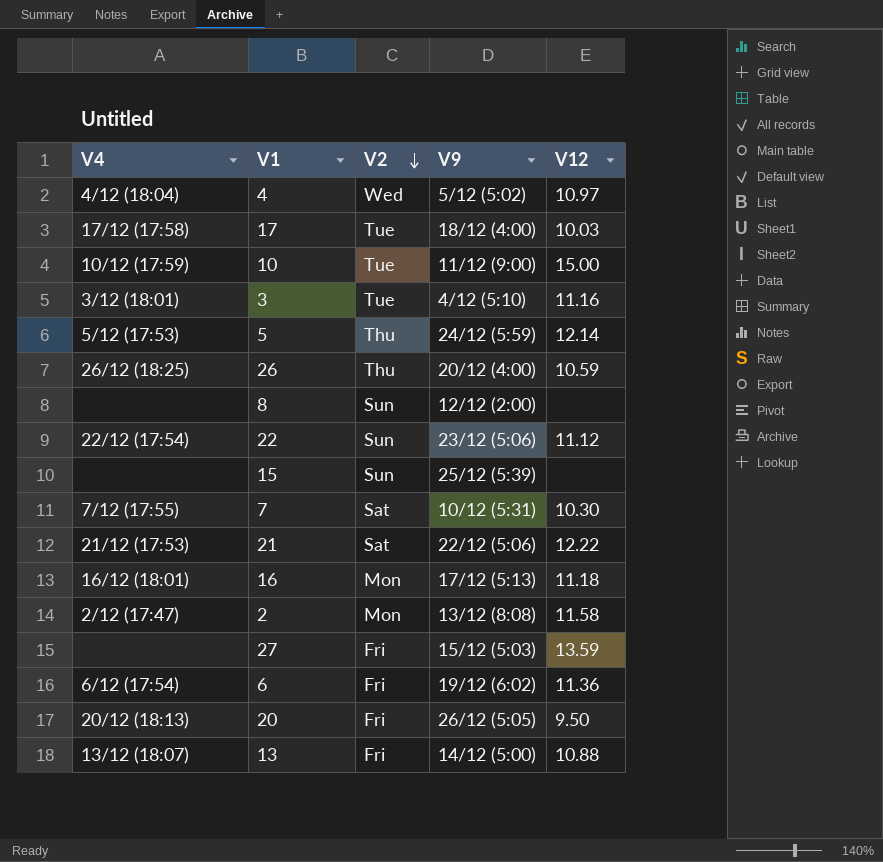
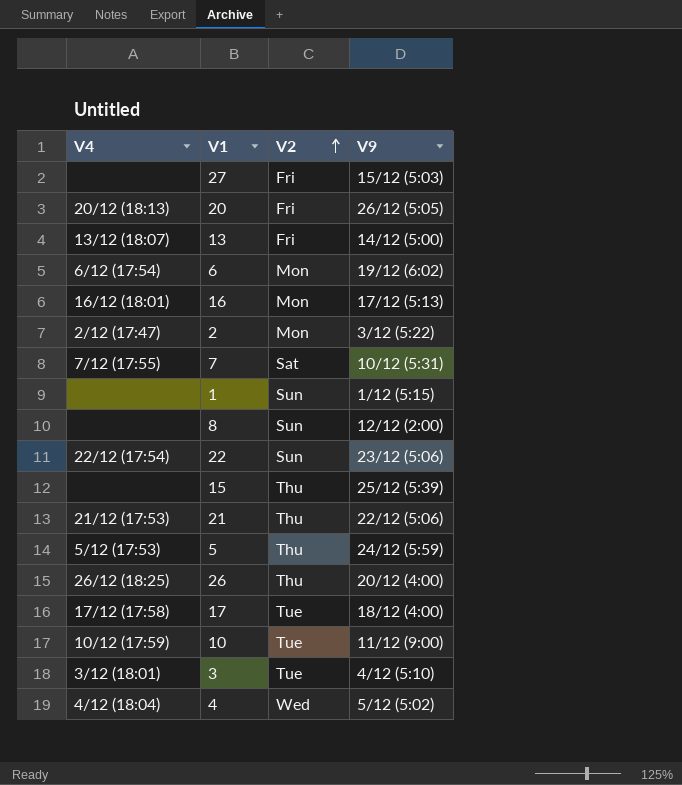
row order: V2 descending -> V2 ascending
column V12 | position: 5 -> none
6 | V2: Fri -> Mon
2 | V9: 13/12 (8:08) -> 3/12 (5:22)
row 1: none -> none | Sun | 1/12 (5:15)
15 | V2: Sun -> Thu
21 | V2: Sat -> Thu

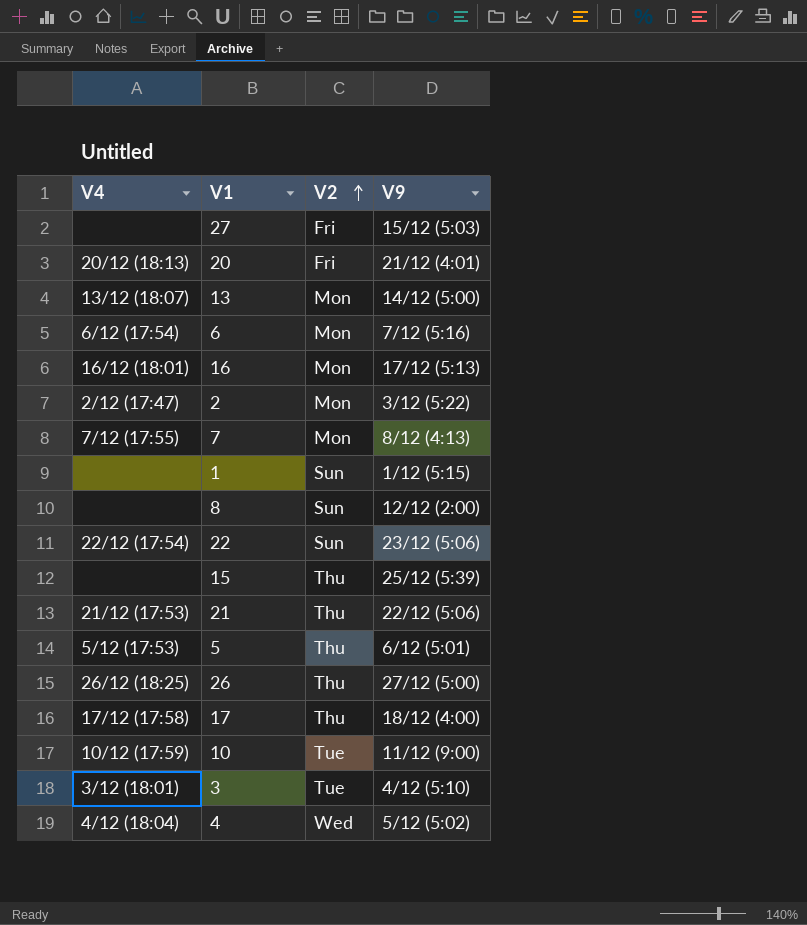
20 | V9: 26/12 (5:05) -> 21/12 (4:01)
13 | V2: Fri -> Mon
6 | V9: 19/12 (6:02) -> 7/12 (5:16)
7 | V2: Sat -> Mon
7 | V9: 10/12 (5:31) -> 8/12 (4:13)
5 | V9: 24/12 (5:59) -> 6/12 (5:01)
26 | V9: 20/12 (4:00) -> 27/12 (5:00)
17 | V2: Tue -> Thu

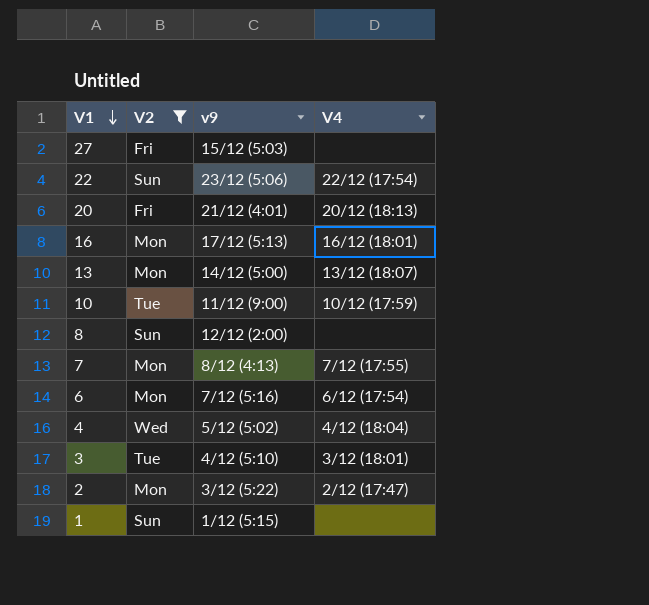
filter: none -> V2 != Thu
row order: V2 ascending -> V1 descending
column name: V9 -> v9
column V4 | position: 1 -> 4

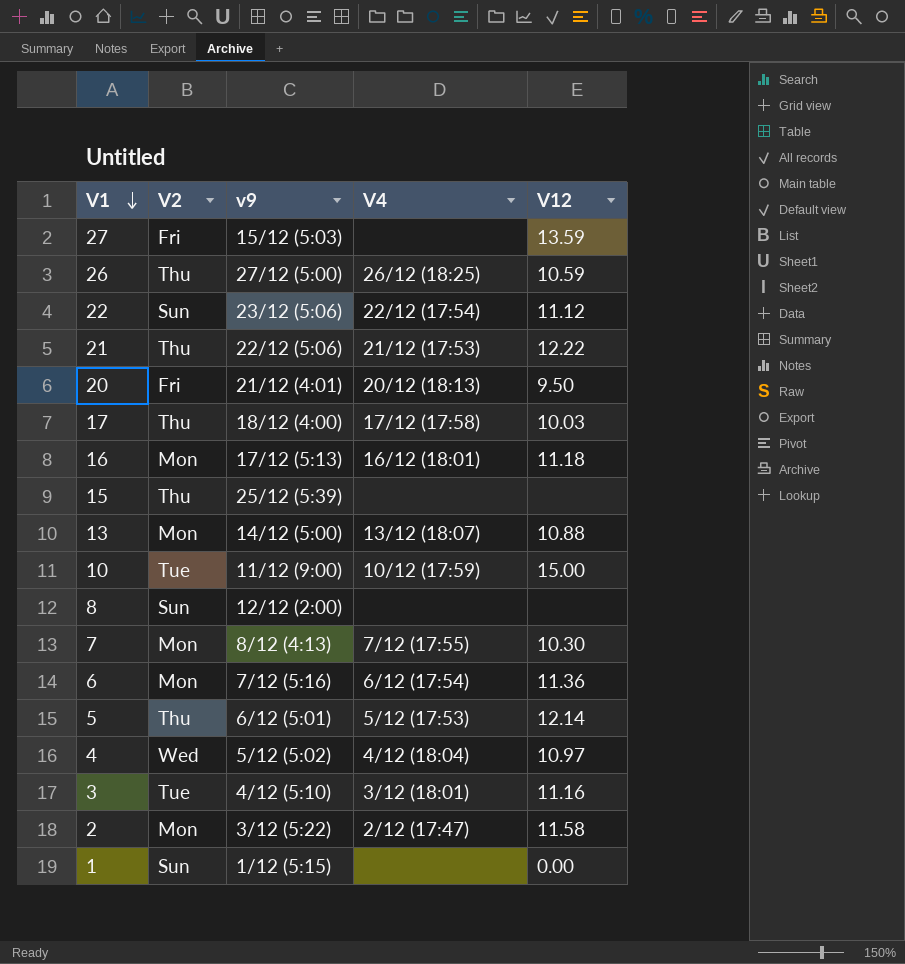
filter: V2 != Thu -> none
column V12 | position: none -> 5

